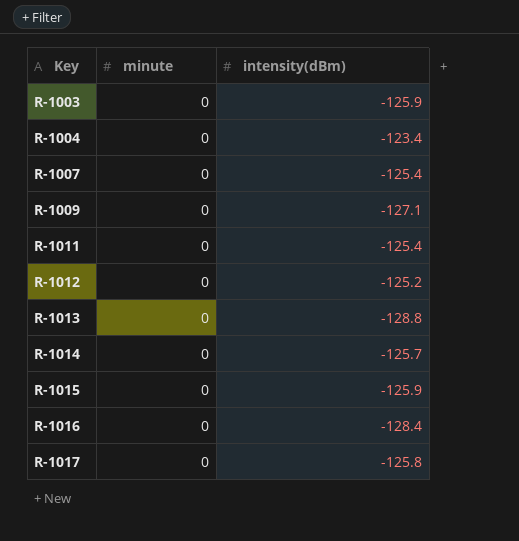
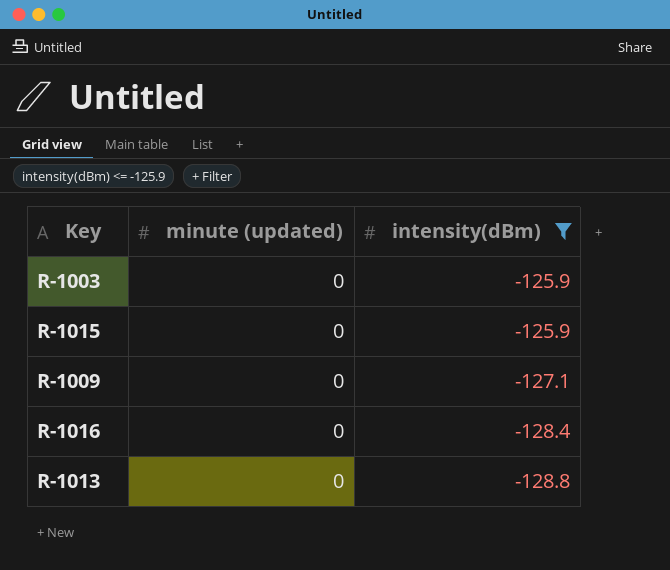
filter: none -> intensity(dBm) <= -125.9
row order: Key ascending -> intensity(dBm) descending
column name: minute -> minute (updated)

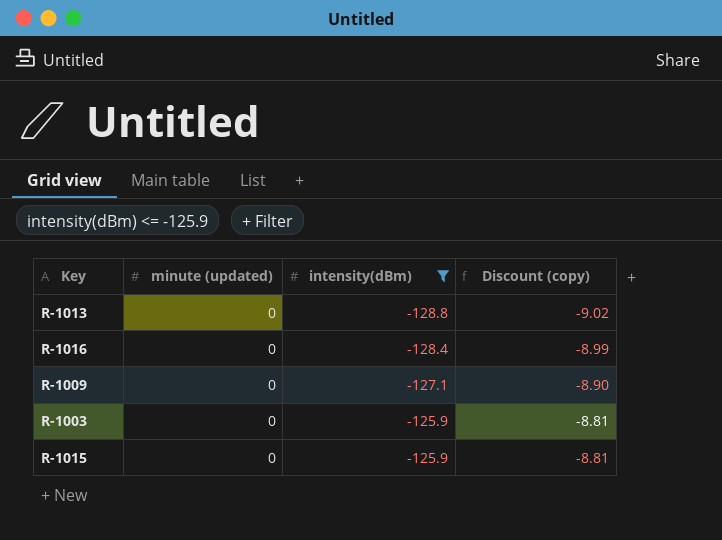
row order: intensity(dBm) descending -> intensity(dBm) ascending
column Discount (copy) | formula: none -> [intensity(dBm)] * 0.07

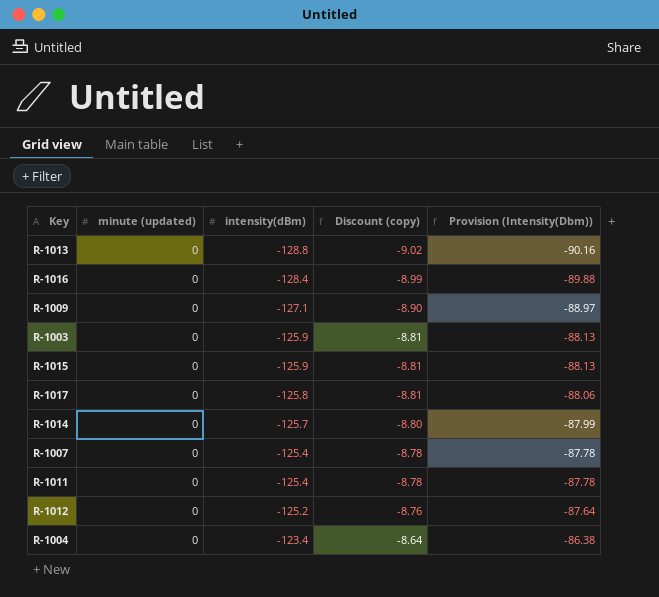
filter: intensity(dBm) <= -125.9 -> none
column Provision (Intensity(Dbm)) | formula: none -> [intensity(dBm)] * 0.7

